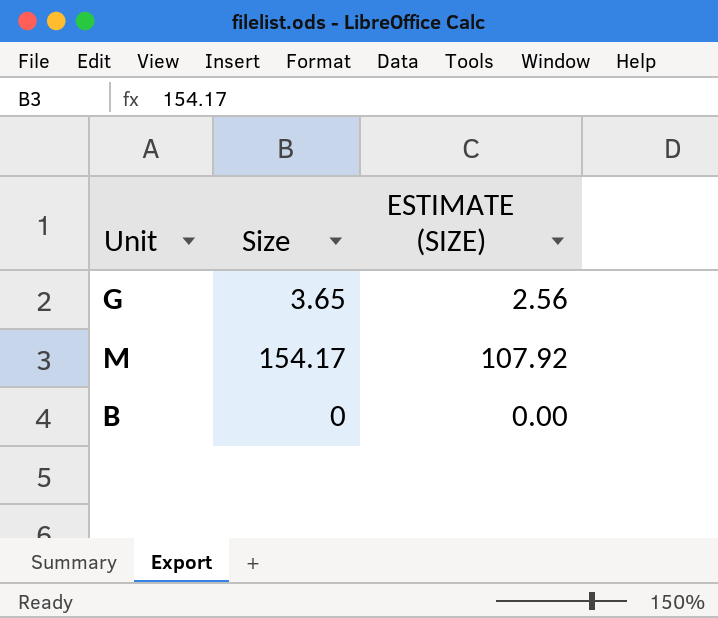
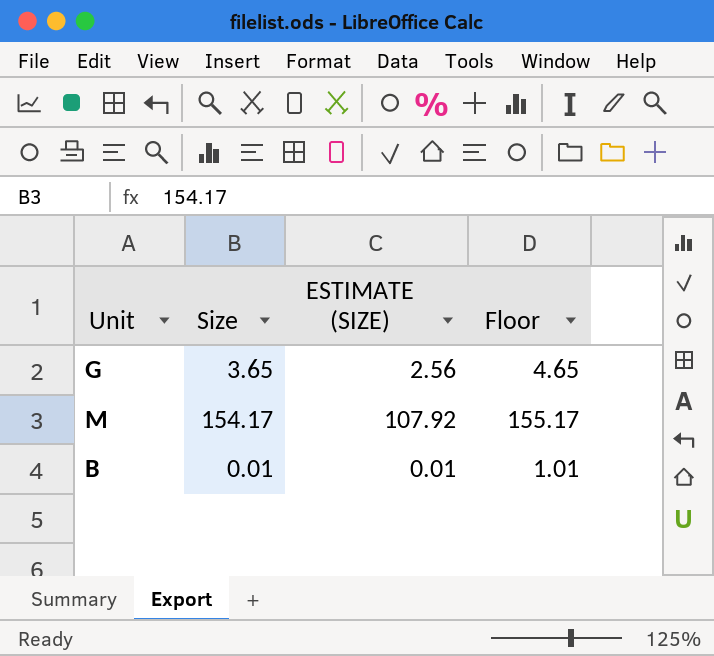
column Floor | formula: none -> [Size] + 1
B | Size: 0 -> 0.01
B | ESTIMATE (SIZE): 0.00 -> 0.01

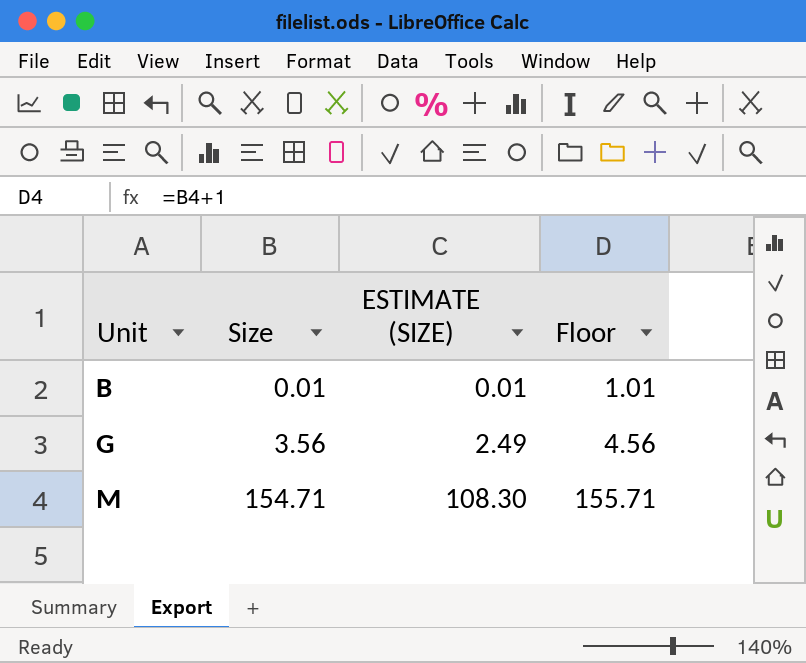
row order: none -> Unit ascending
G | Size: 3.65 -> 3.56
G | ESTIMATE (SIZE): 2.56 -> 2.49
G | Floor: 4.65 -> 4.56
M | Size: 154.17 -> 154.71
M | ESTIMATE (SIZE): 107.92 -> 108.30
M | Floor: 155.17 -> 155.71

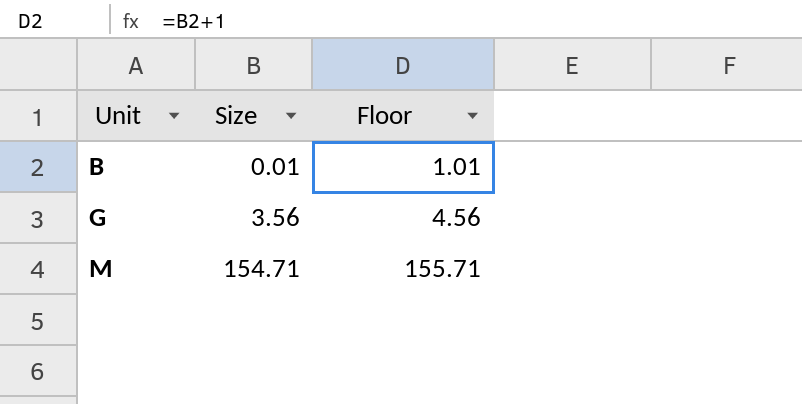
column ESTIMATE (SIZE) | formula: [Size] * 0.7 -> none

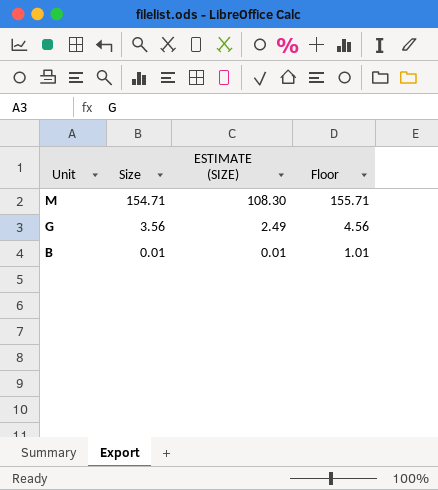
row order: Unit ascending -> Unit descending
column ESTIMATE (SIZE) | formula: none -> [Size] * 0.7

